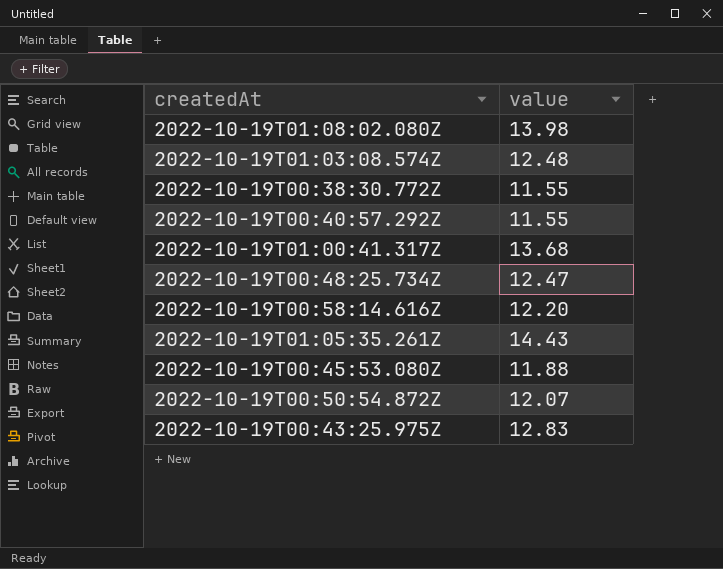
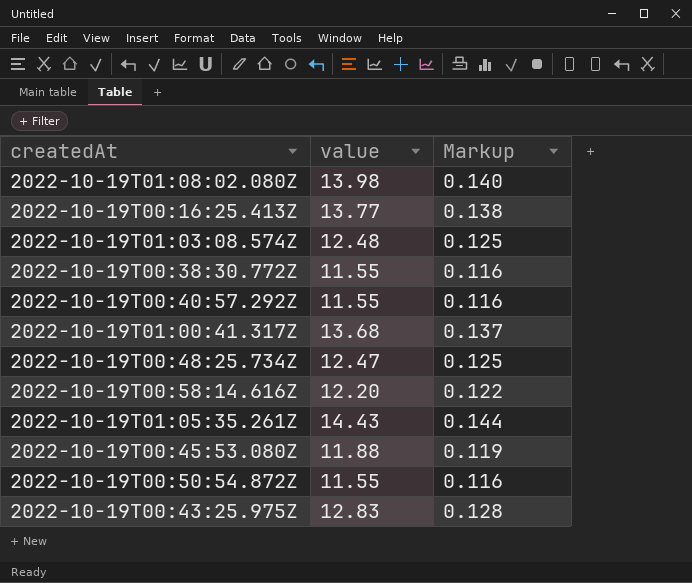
column Markup | formula: none -> [value] * 0.01
row 2022-10-19T00:16:25.413Z: none -> 13.77 | 0.138
2022-10-19T00:50:54.872Z | value: 12.07 -> 11.55

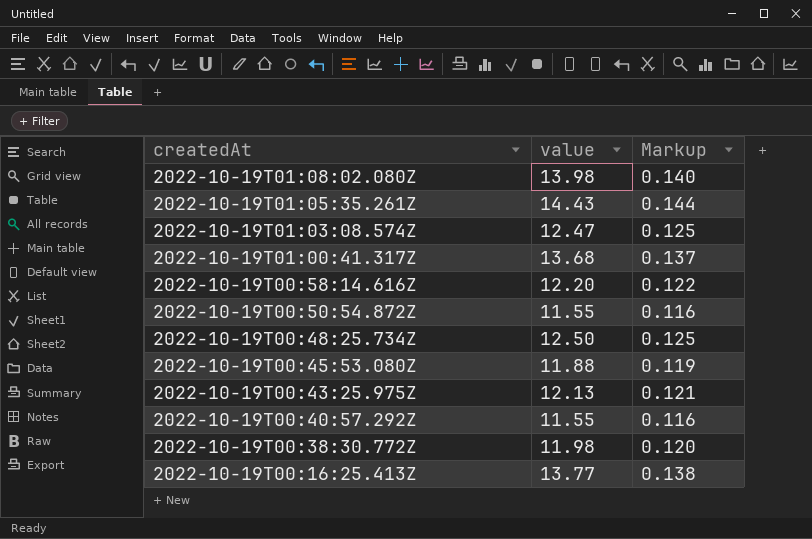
row order: none -> createdAt descending
2022-10-19T01:03:08.574Z | value: 12.48 -> 12.47
2022-10-19T00:48:25.734Z | value: 12.47 -> 12.50
2022-10-19T00:43:25.975Z | value: 12.83 -> 12.13
2022-10-19T00:43:25.975Z | Markup: 0.128 -> 0.121
2022-10-19T00:38:30.772Z | value: 11.55 -> 11.98
2022-10-19T00:38:30.772Z | Markup: 0.116 -> 0.120

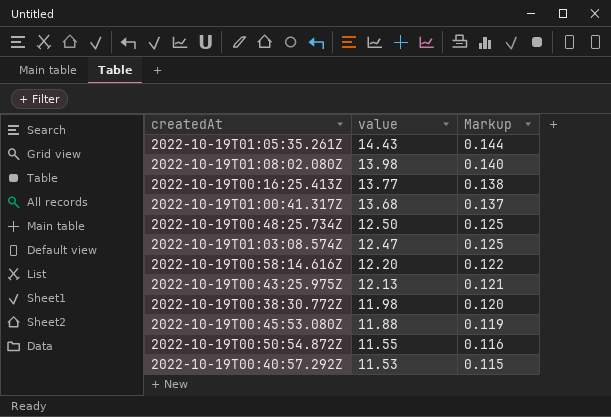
row order: createdAt descending -> value descending
2022-10-19T00:40:57.292Z | value: 11.55 -> 11.53
2022-10-19T00:40:57.292Z | Markup: 0.116 -> 0.115

